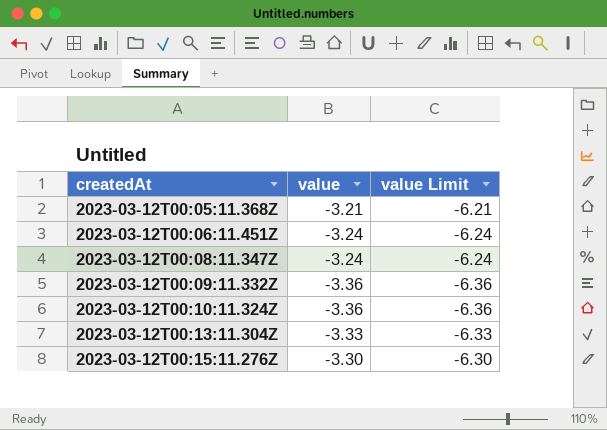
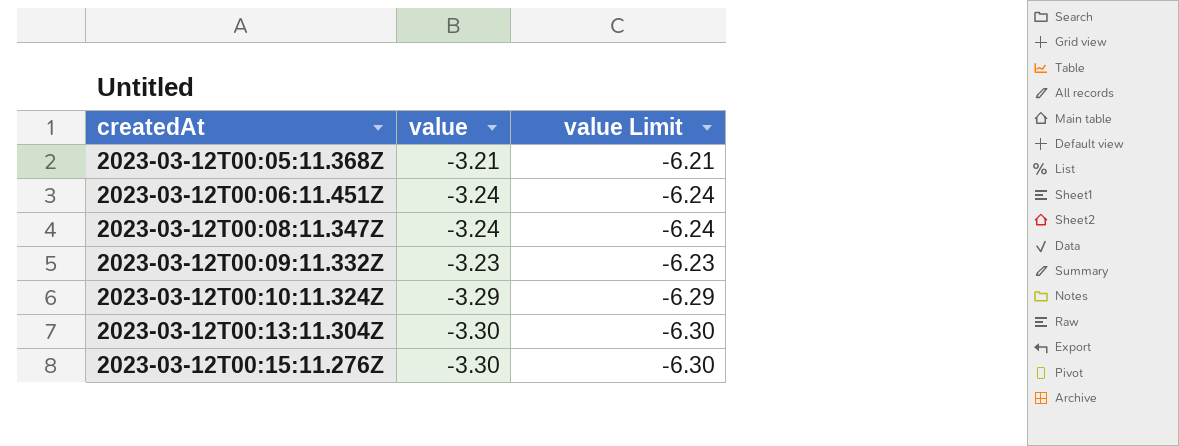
2023-03-12T00:09:11.332Z | value: -3.36 -> -3.23
2023-03-12T00:09:11.332Z | value Limit: -6.36 -> -6.23
2023-03-12T00:10:11.324Z | value: -3.36 -> -3.29
2023-03-12T00:10:11.324Z | value Limit: -6.36 -> -6.29
2023-03-12T00:13:11.304Z | value: -3.33 -> -3.30
2023-03-12T00:13:11.304Z | value Limit: -6.33 -> -6.30

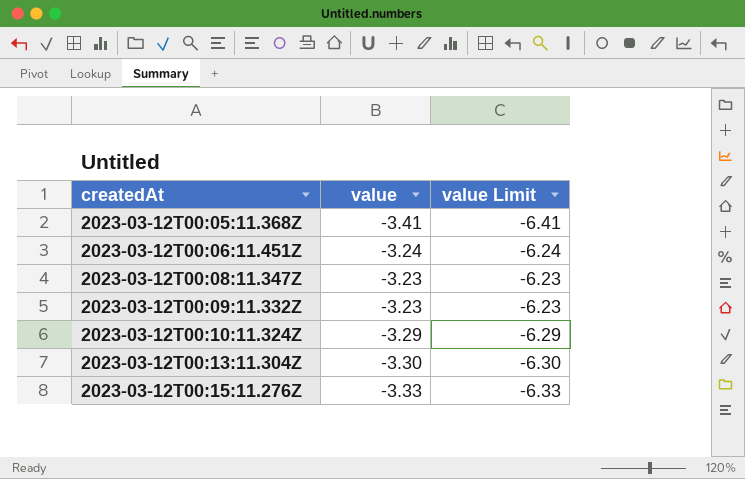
2023-03-12T00:05:11.368Z | value: -3.21 -> -3.41
2023-03-12T00:05:11.368Z | value Limit: -6.21 -> -6.41
2023-03-12T00:08:11.347Z | value: -3.24 -> -3.23
2023-03-12T00:08:11.347Z | value Limit: -6.24 -> -6.23
2023-03-12T00:15:11.276Z | value: -3.30 -> -3.33
2023-03-12T00:15:11.276Z | value Limit: -6.30 -> -6.33

